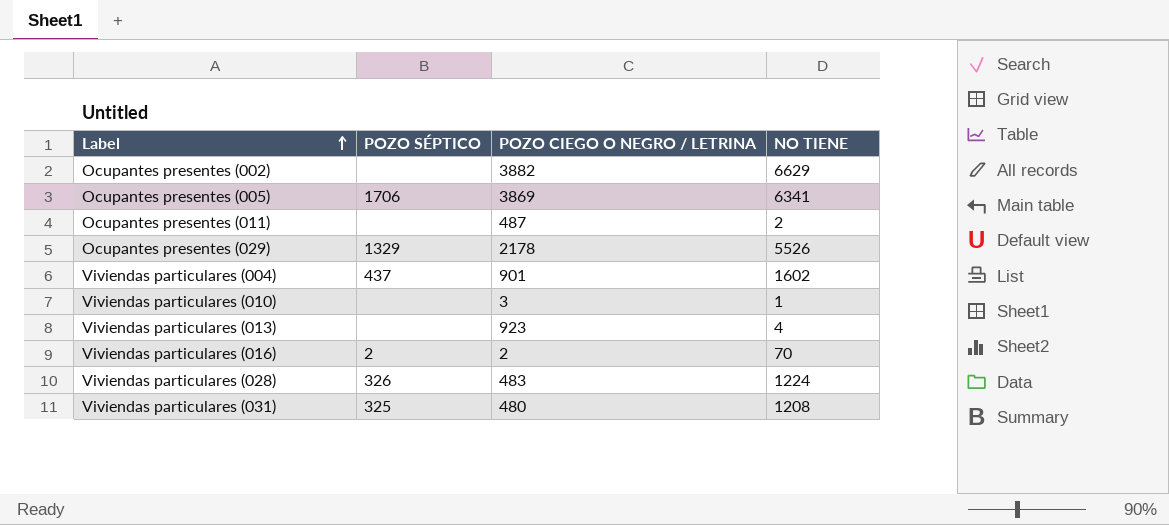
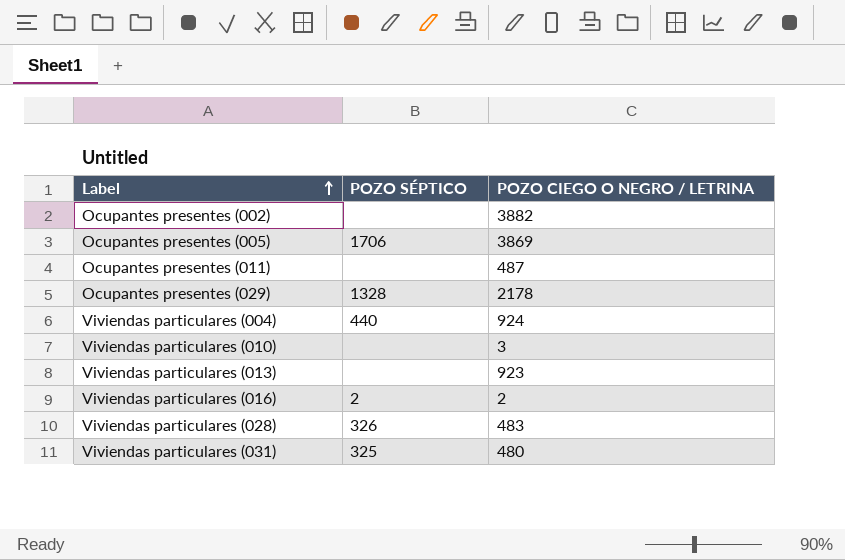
column NO TIENE | position: 4 -> none
Ocupantes presentes (029) | POZO SÉPTICO: 1329 -> 1328
Viviendas particulares (004) | POZO SÉPTICO: 437 -> 440
Viviendas particulares (004) | POZO CIEGO O NEGRO / LETRINA: 901 -> 924

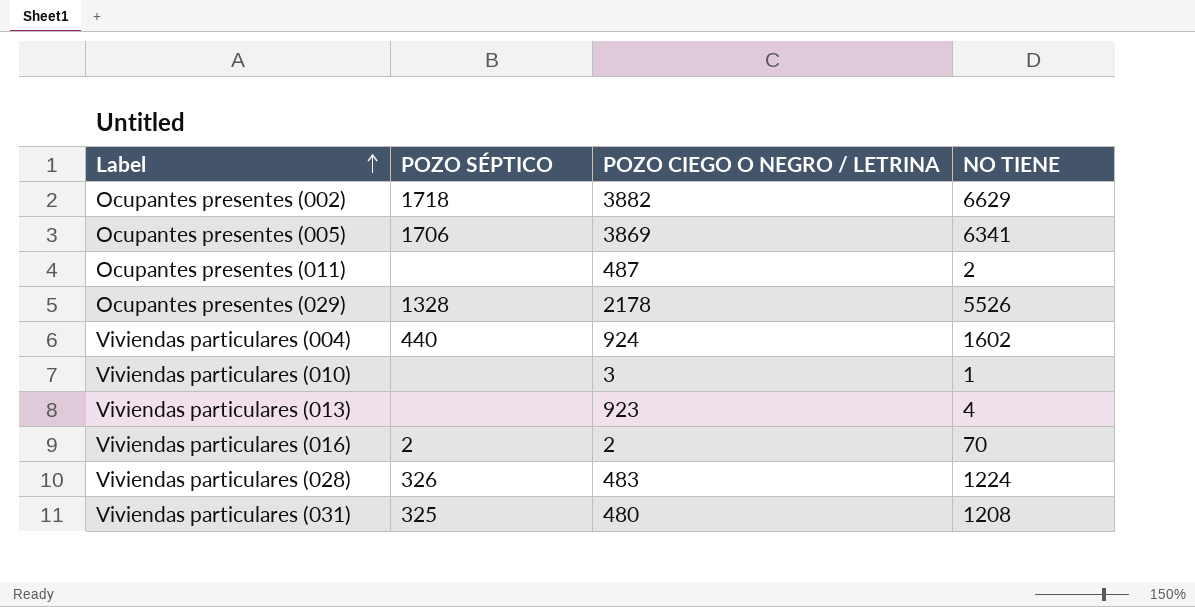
column NO TIENE | position: none -> 4
Ocupantes presentes (002) | POZO SÉPTICO: none -> 1718

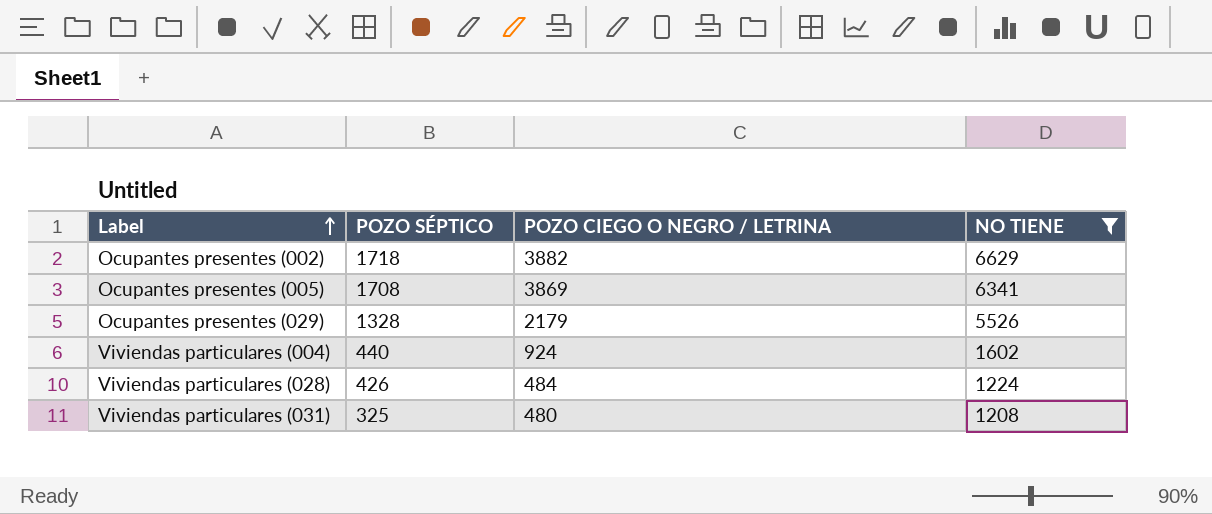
filter: none -> NO TIENE >= 1208
Ocupantes presentes (005) | POZO SÉPTICO: 1706 -> 1708
Ocupantes presentes (029) | POZO CIEGO O NEGRO / LETRINA: 2178 -> 2179
Viviendas particulares (028) | POZO SÉPTICO: 326 -> 426
Viviendas particulares (028) | POZO CIEGO O NEGRO / LETRINA: 483 -> 484

